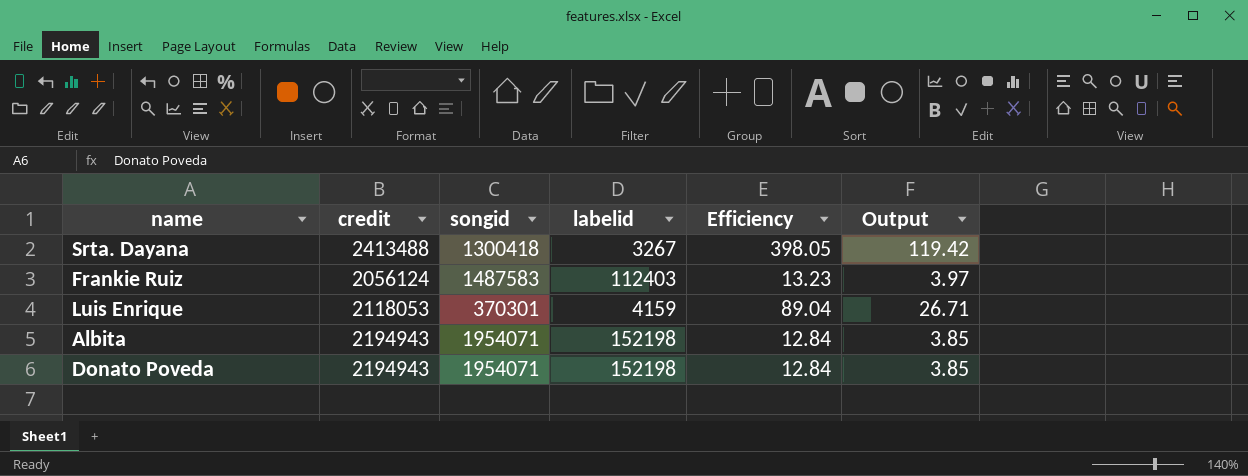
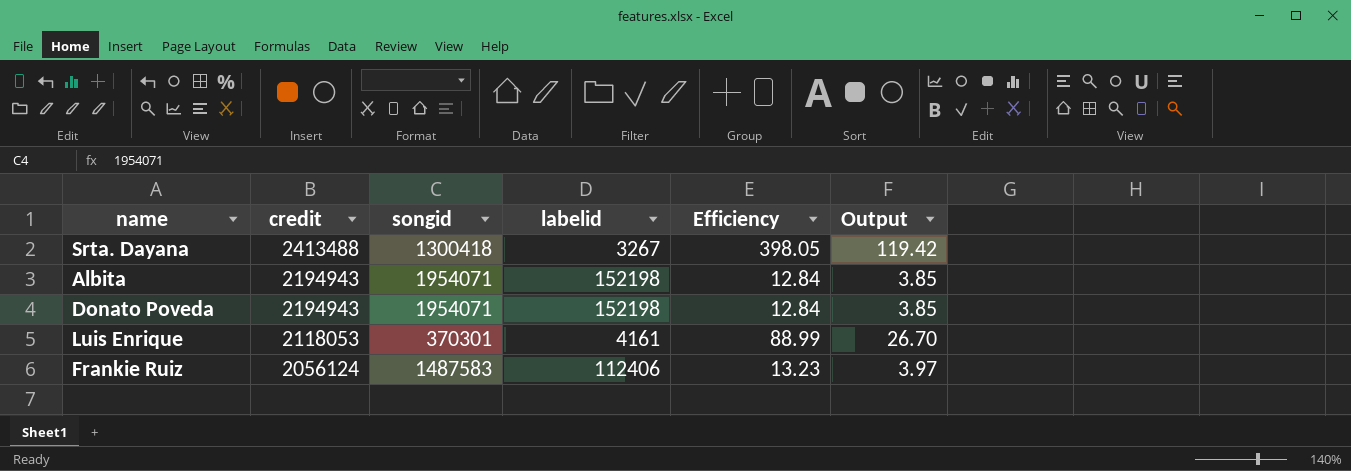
row order: none -> credit descending
Luis Enrique | labelid: 4159 -> 4161
Luis Enrique | Efficiency: 89.04 -> 88.99
Luis Enrique | Output: 26.71 -> 26.70
Frankie Ruiz | labelid: 112403 -> 112406

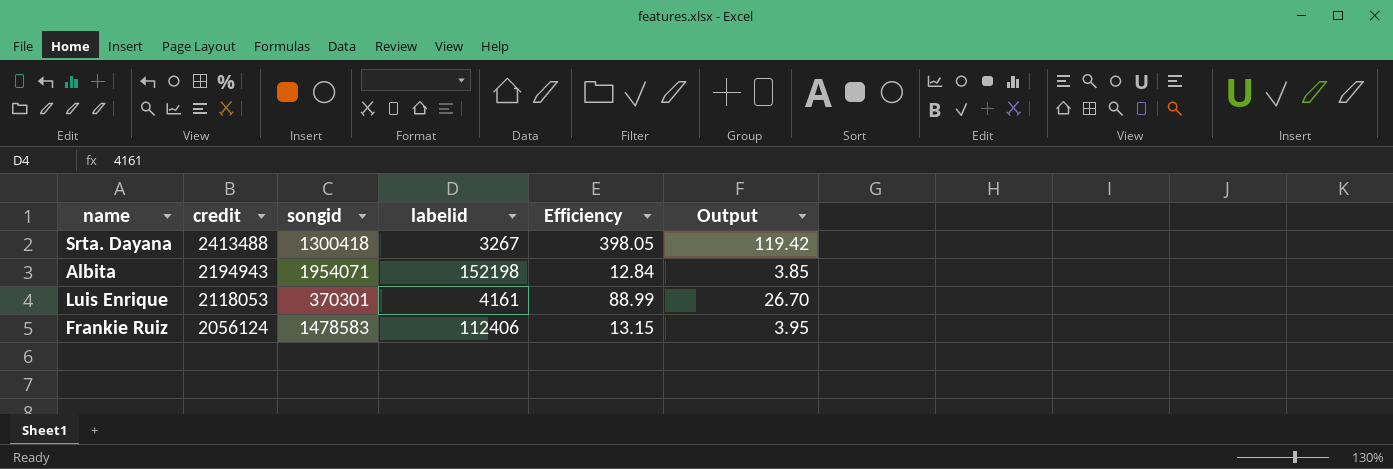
row Donato Poveda: 2194943 | 1954071 | 152198 | 12.84 | 3.85 -> none
Frankie Ruiz | songid: 1487583 -> 1478583
Frankie Ruiz | Efficiency: 13.23 -> 13.15
Frankie Ruiz | Output: 3.97 -> 3.95

